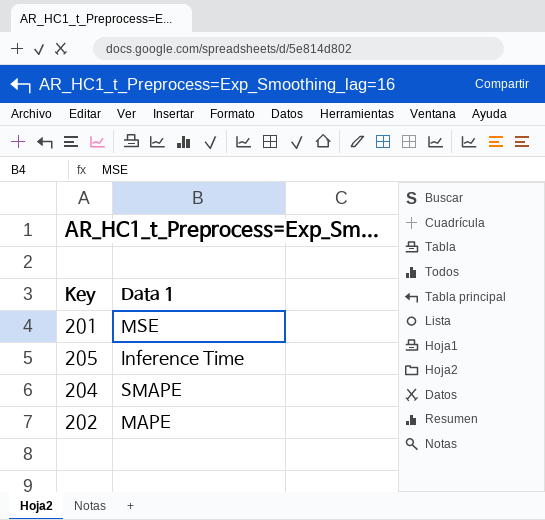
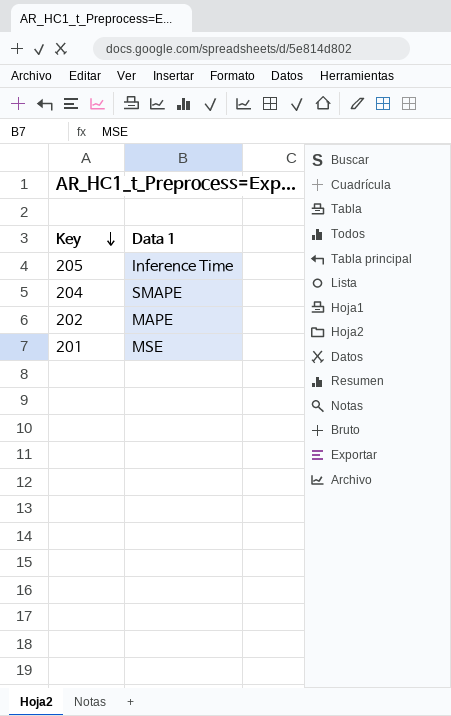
row order: none -> Key descending

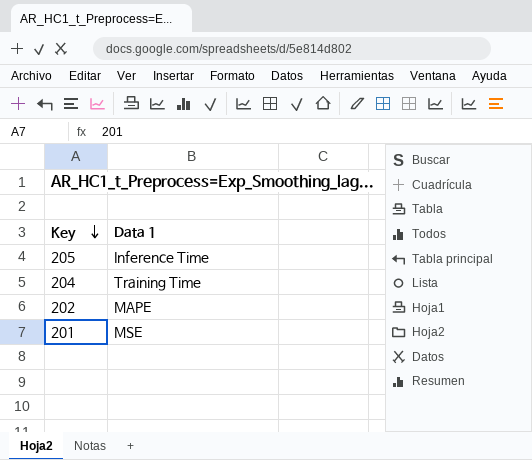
204 | Data 1: SMAPE -> Training Time

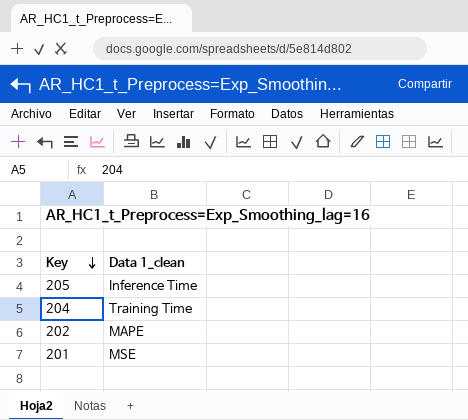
column name: Data 1 -> Data 1_clean

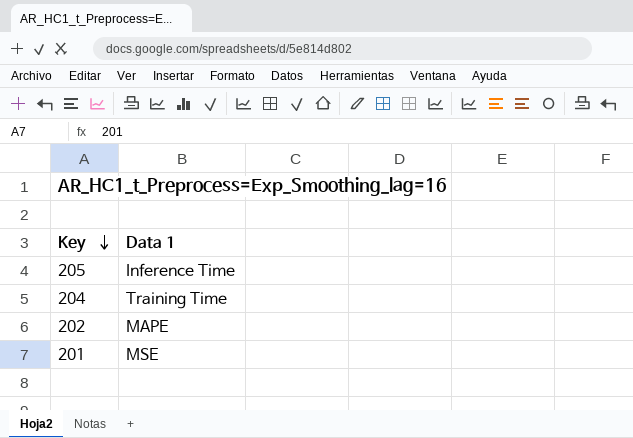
column name: Data 1_clean -> Data 1

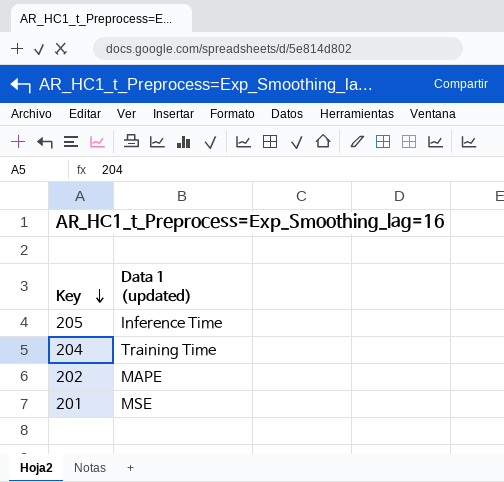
column name: Data 1 -> Data 1 (updated)

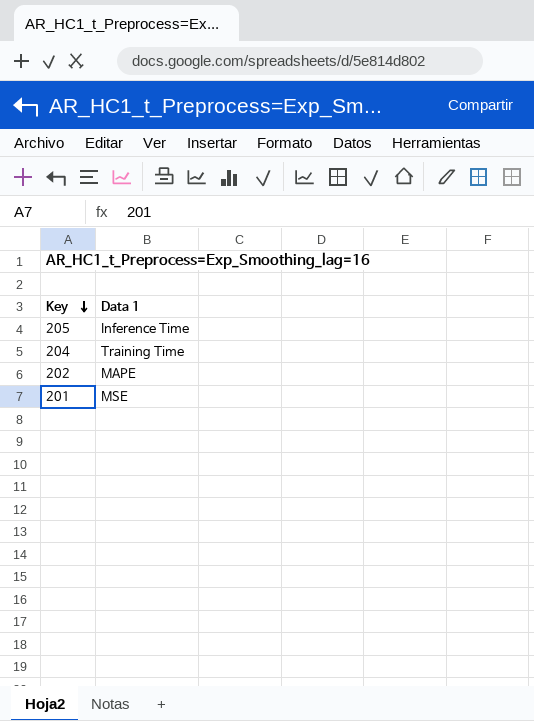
column name: Data 1 (updated) -> Data 1

